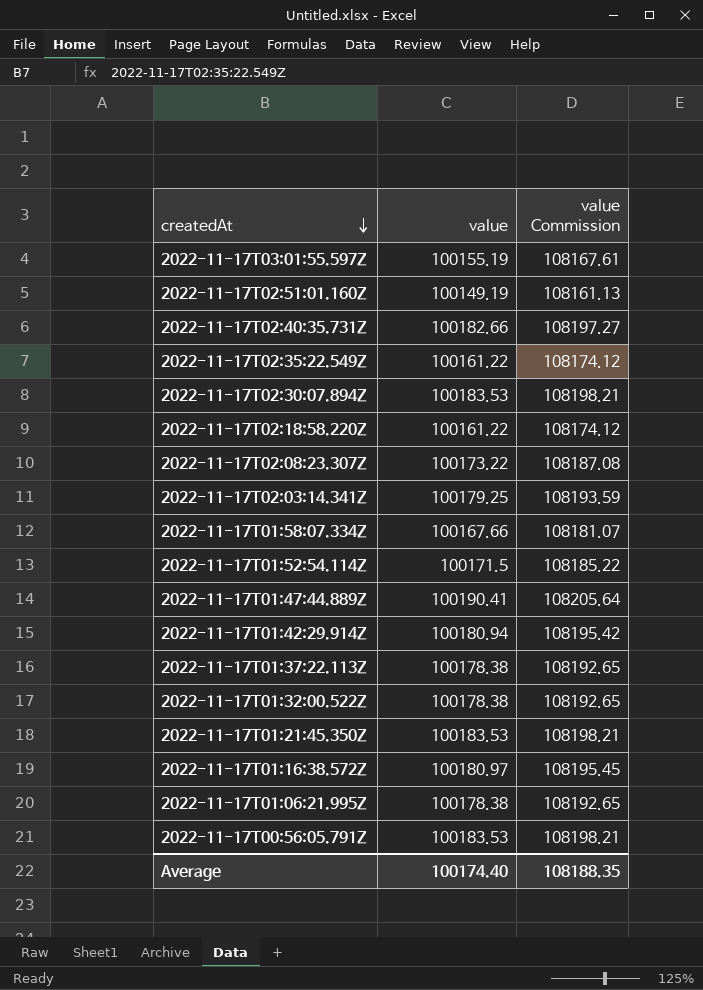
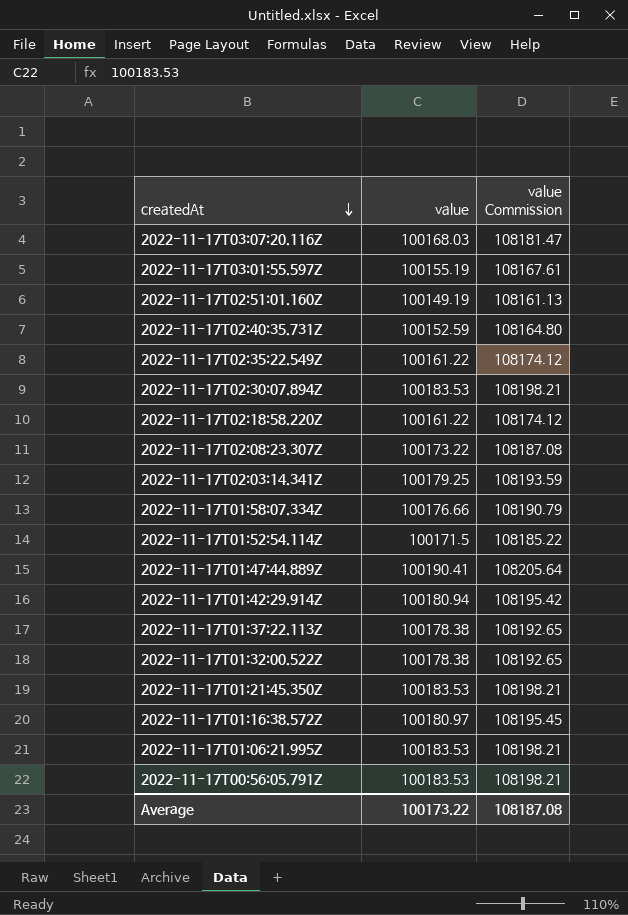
row 2022-11-17T03:07:20.116Z: none -> 100168.03 | 108181.47
2022-11-17T02:40:35.731Z | value: 100182.66 -> 100152.59
2022-11-17T02:40:35.731Z | value Commission: 108197.27 -> 108164.80
2022-11-17T01:58:07.334Z | value: 100167.66 -> 100176.66
2022-11-17T01:58:07.334Z | value Commission: 108181.07 -> 108190.79
2022-11-17T01:06:21.995Z | value: 100178.38 -> 100183.53
2022-11-17T01:06:21.995Z | value Commission: 108192.65 -> 108198.21
Average | value: 100174.40 -> 100173.22
Average | value Commission: 108188.35 -> 108187.08

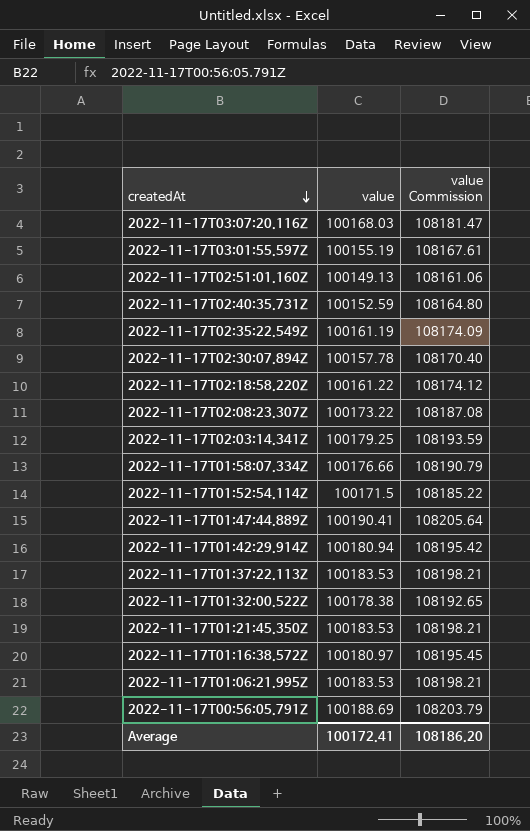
2022-11-17T02:51:01.160Z | value: 100149.19 -> 100149.13
2022-11-17T02:51:01.160Z | value Commission: 108161.13 -> 108161.06
2022-11-17T02:35:22.549Z | value: 100161.22 -> 100161.19
2022-11-17T02:35:22.549Z | value Commission: 108174.12 -> 108174.09
2022-11-17T02:30:07.894Z | value: 100183.53 -> 100157.78
2022-11-17T02:30:07.894Z | value Commission: 108198.21 -> 108170.40
2022-11-17T01:37:22.113Z | value: 100178.38 -> 100183.53
2022-11-17T01:37:22.113Z | value Commission: 108192.65 -> 108198.21
2022-11-17T00:56:05.791Z | value: 100183.53 -> 100188.69
2022-11-17T00:56:05.791Z | value Commission: 108198.21 -> 108203.79
Average | value: 100173.22 -> 100172.41
Average | value Commission: 108187.08 -> 108186.20

